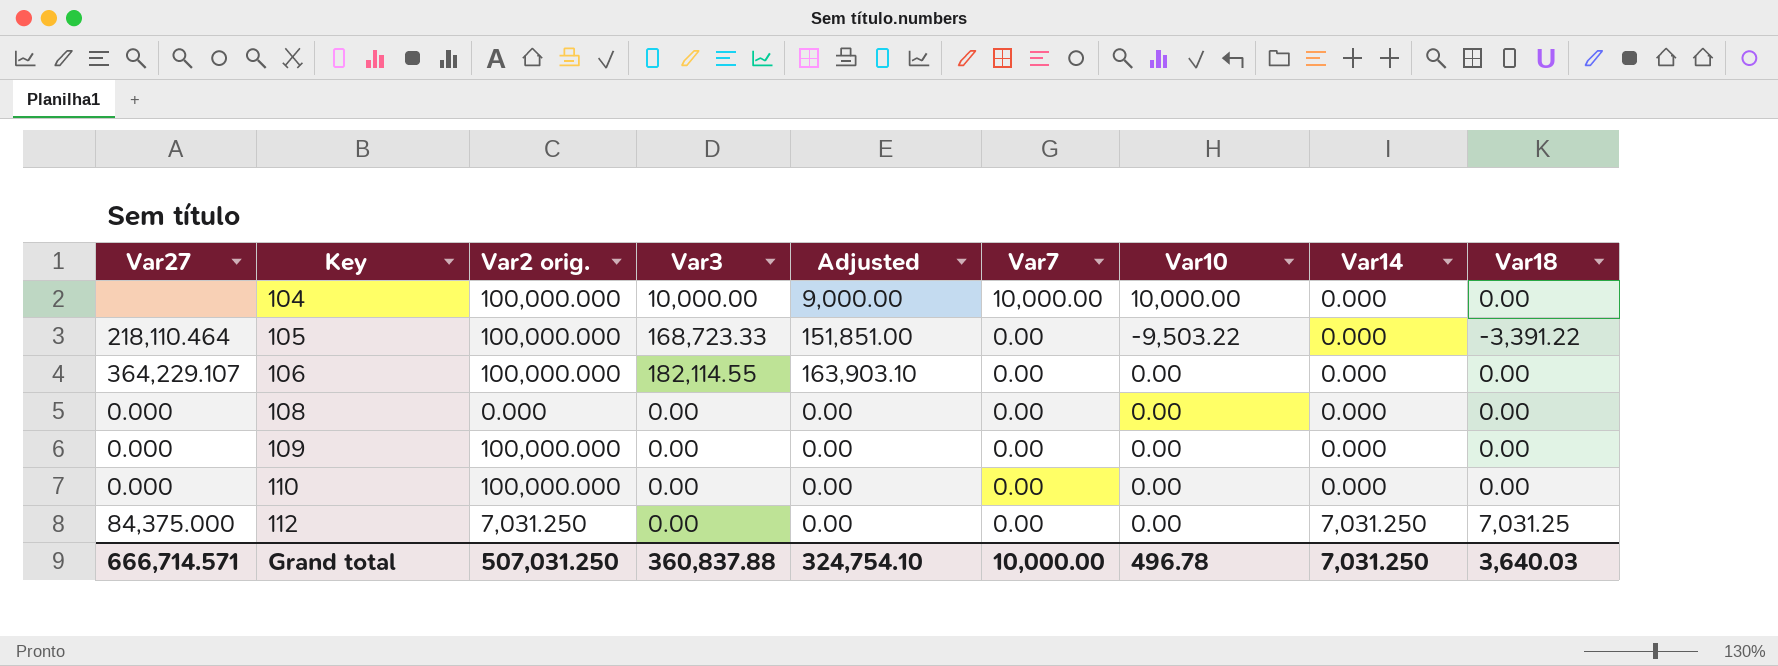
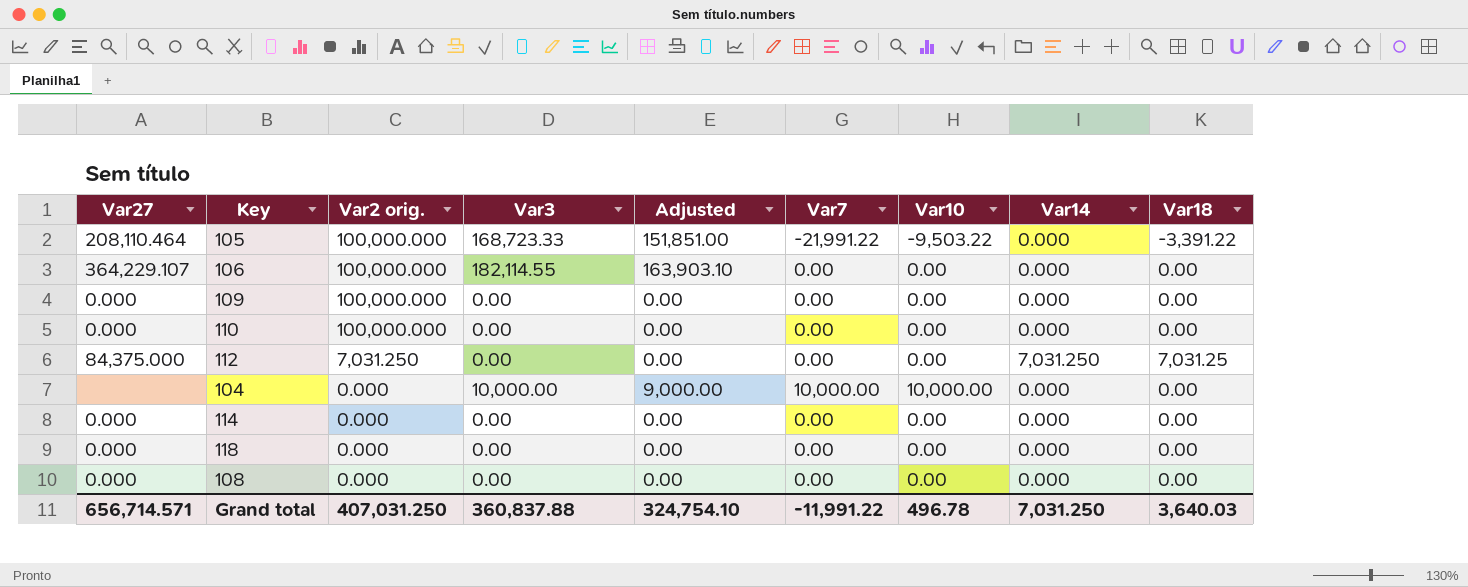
row order: Key ascending -> Var2 orig. descending
105 | Var27: 218,110.464 -> 208,110.464
105 | Var7: 0.00 -> -21,991.22
104 | Var2 orig.: 100,000.000 -> 0.000
row 114: none -> 0.000 | 0.000 | 0.00 | 0.00 | 0.00 | 0.00 | 0.000 | 0.00
row 118: none -> 0.000 | 0.000 | 0.00 | 0.00 | 0.00 | 0.00 | 0.000 | 0.00
Grand total | Var27: 666,714.571 -> 656,714.571
Grand total | Var2 orig.: 507,031.250 -> 407,031.250
Grand total | Var7: 10,000.00 -> -11,991.22

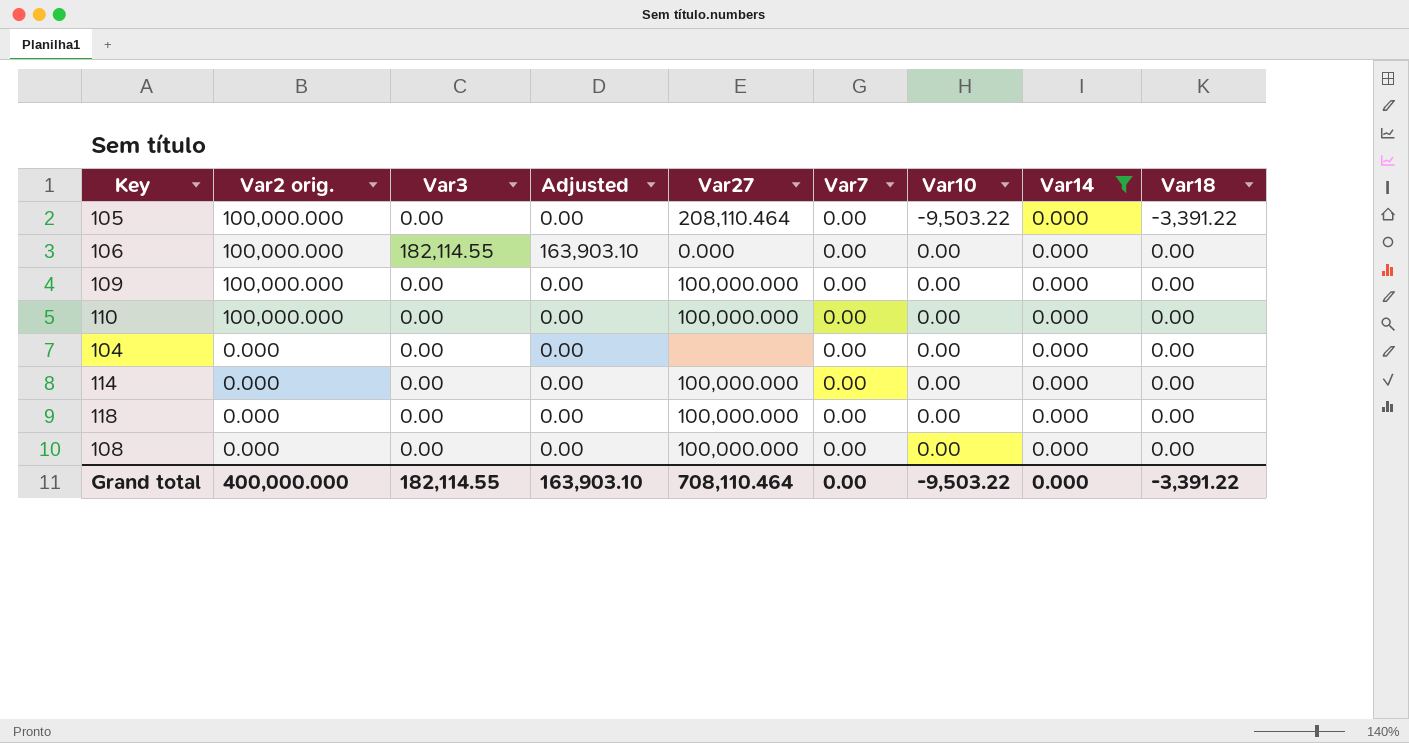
filter: none -> Var14 = 0.000
column Var27 | position: 1 -> 5
105 | Var3: 168,723.33 -> 0.00
105 | Adjusted: 151,851.00 -> 0.00
105 | Var7: -21,991.22 -> 0.00
106 | Var27: 364,229.107 -> 0.000
109 | Var27: 0.000 -> 100,000.000
110 | Var27: 0.000 -> 100,000.000
104 | Var3: 10,000.00 -> 0.00
104 | Adjusted: 9,000.00 -> 0.00
104 | Var7: 10,000.00 -> 0.00
104 | Var10: 10,000.00 -> 0.00
114 | Var27: 0.000 -> 100,000.000
118 | Var27: 0.000 -> 100,000.000
108 | Var27: 0.000 -> 100,000.000
Grand total | Var2 orig.: 407,031.250 -> 400,000.000
Grand total | Var3: 360,837.88 -> 182,114.55
Grand total | Adjusted: 324,754.10 -> 163,903.10
Grand total | Var27: 656,714.571 -> 708,110.464
Grand total | Var7: -11,991.22 -> 0.00
Grand total | Var10: 496.78 -> -9,503.22
Grand total | Var14: 7,031.250 -> 0.000
Grand total | Var18: 3,640.03 -> -3,391.22

